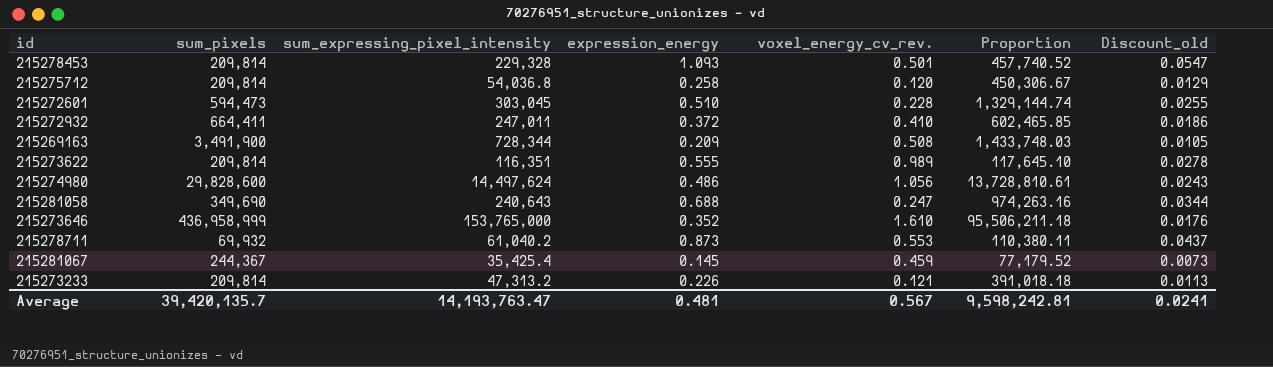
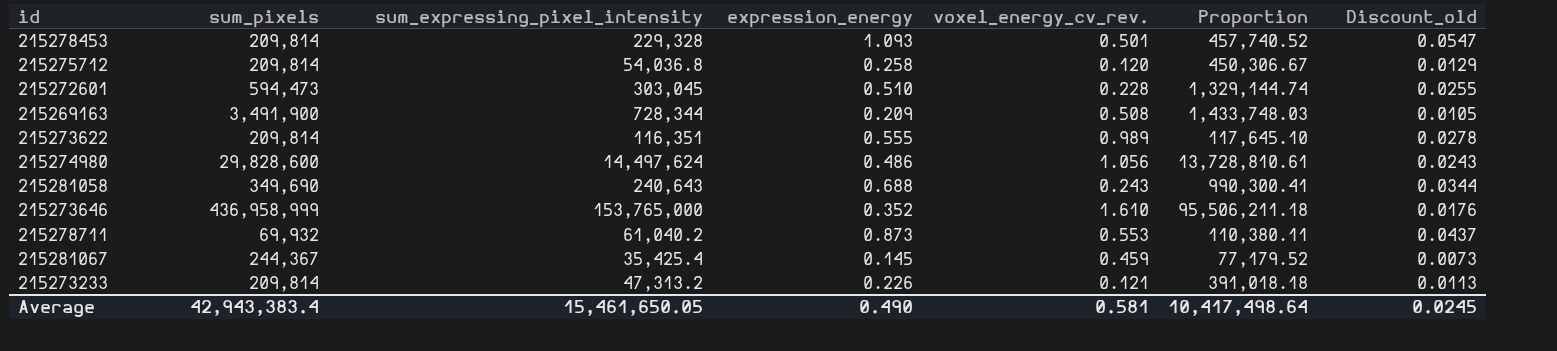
row 215272932: 664,411 | 247,011 | 0.372 | 0.410 | 602,465.85 | 0.0186 -> none
215281058 | voxel_energy_cv_rev.: 0.247 -> 0.243
215281058 | Proportion: 974,263.16 -> 990,300.41
Average | sum_pixels: 39,420,135.7 -> 42,943,383.4
Average | sum_expressing_pixel_intensity: 14,193,763.47 -> 15,461,650.05
Average | expression_energy: 0.481 -> 0.490
Average | voxel_energy_cv_rev.: 0.567 -> 0.581
Average | Proportion: 9,598,242.81 -> 10,417,498.64
Average | Discount_old: 0.0241 -> 0.0245

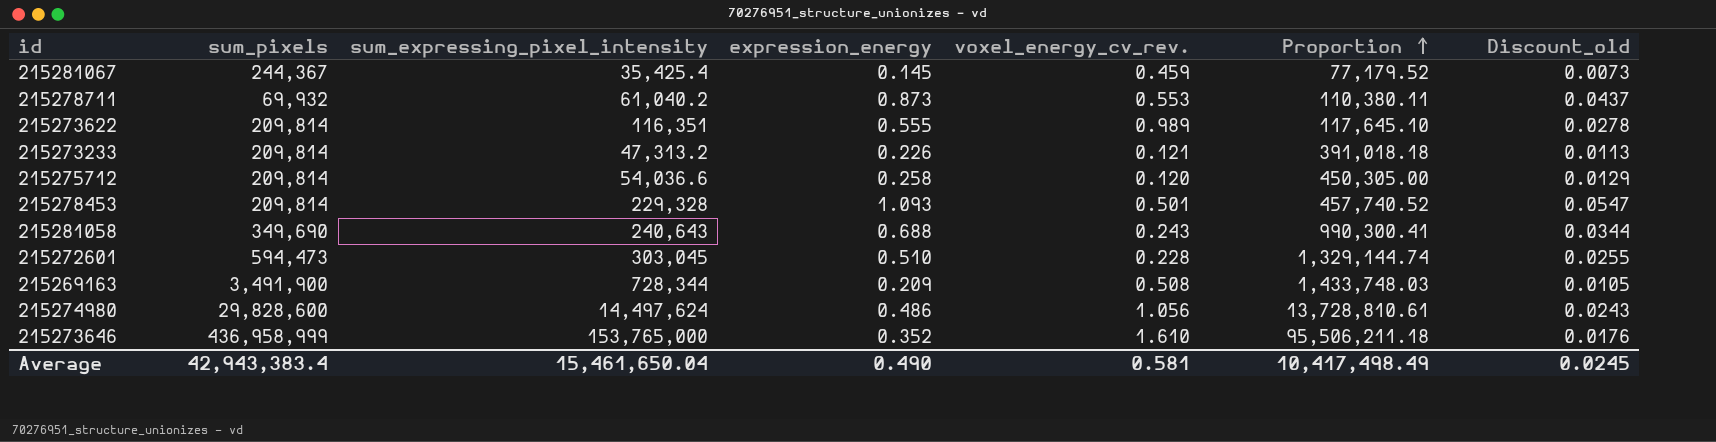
row order: none -> Proportion ascending
215275712 | sum_expressing_pixel_intensity: 54,036.8 -> 54,036.6
215275712 | Proportion: 450,306.67 -> 450,305.00
Average | sum_expressing_pixel_intensity: 15,461,650.05 -> 15,461,650.04
Average | Proportion: 10,417,498.64 -> 10,417,498.49

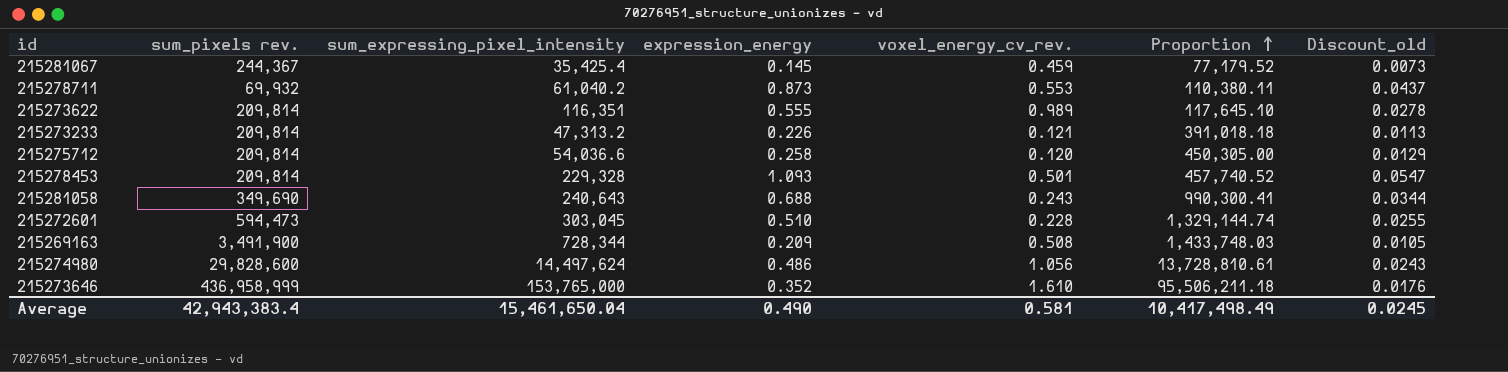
column name: sum_pixels -> sum_pixels rev.

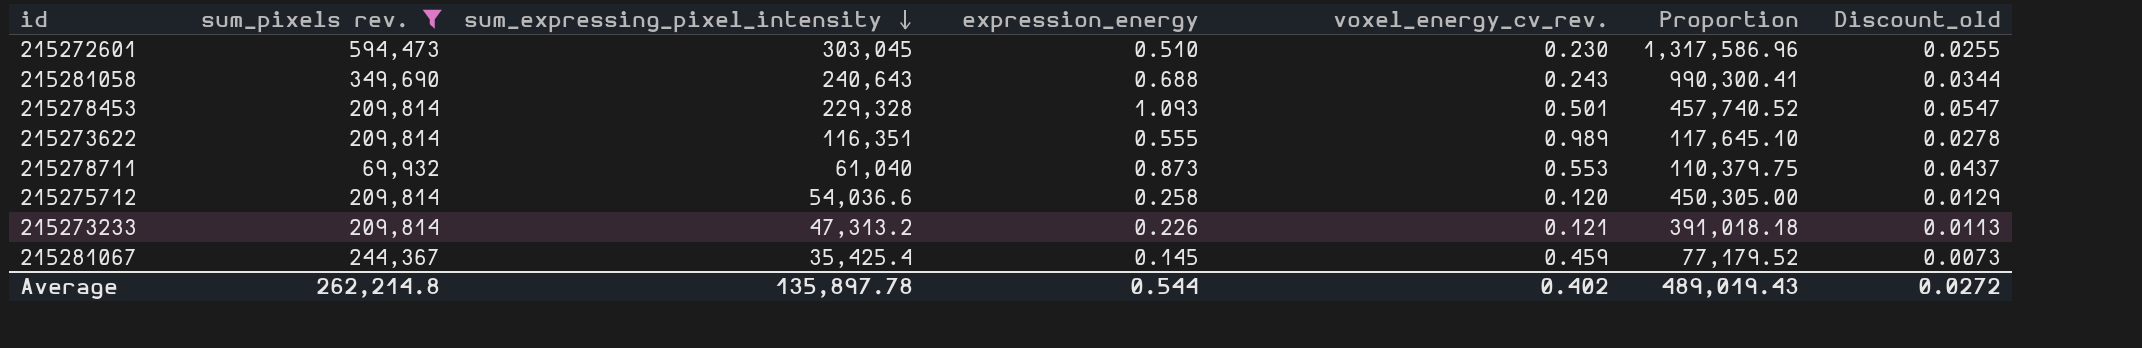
filter: none -> sum_pixels rev. <= 594,473
row order: Proportion ascending -> sum_expressing_pixel_intensity descending
215272601 | voxel_energy_cv_rev.: 0.228 -> 0.230
215272601 | Proportion: 1,329,144.74 -> 1,317,586.96
215278711 | sum_expressing_pixel_intensity: 61,040.2 -> 61,040
215278711 | Proportion: 110,380.11 -> 110,379.75
Average | sum_pixels rev.: 42,943,383.4 -> 262,214.8
Average | sum_expressing_pixel_intensity: 15,461,650.04 -> 135,897.78
Average | expression_energy: 0.490 -> 0.544
Average | voxel_energy_cv_rev.: 0.581 -> 0.402
Average | Proportion: 10,417,498.49 -> 489,019.43
Average | Discount_old: 0.0245 -> 0.0272

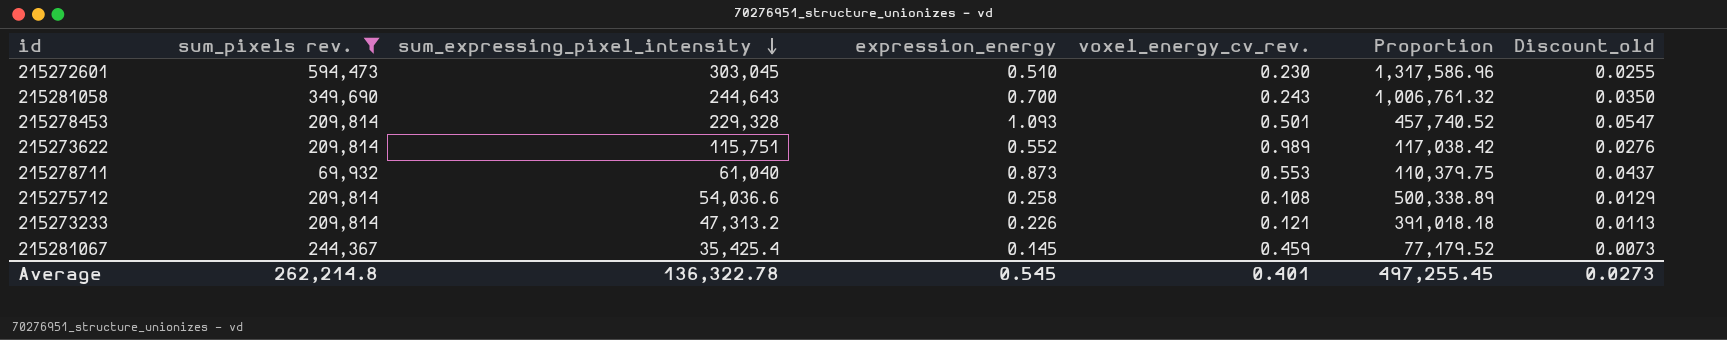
215281058 | sum_expressing_pixel_intensity: 240,643 -> 244,643
215281058 | expression_energy: 0.688 -> 0.700
215281058 | Proportion: 990,300.41 -> 1,006,761.32
215281058 | Discount_old: 0.0344 -> 0.0350
215273622 | sum_expressing_pixel_intensity: 116,351 -> 115,751
215273622 | expression_energy: 0.555 -> 0.552
215273622 | Proportion: 117,645.10 -> 117,038.42
215273622 | Discount_old: 0.0278 -> 0.0276
215275712 | voxel_energy_cv_rev.: 0.120 -> 0.108
215275712 | Proportion: 450,305.00 -> 500,338.89
Average | sum_expressing_pixel_intensity: 135,897.78 -> 136,322.78
Average | expression_energy: 0.544 -> 0.545
Average | voxel_energy_cv_rev.: 0.402 -> 0.401
Average | Proportion: 489,019.43 -> 497,255.45
Average | Discount_old: 0.0272 -> 0.0273

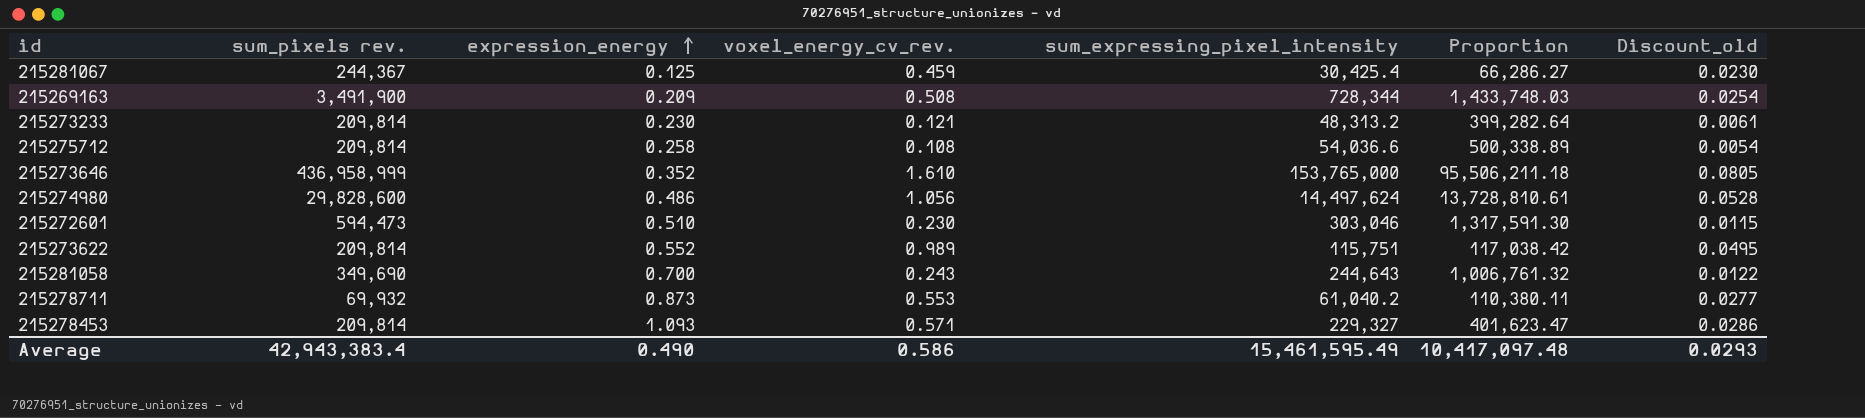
filter: sum_pixels rev. <= 594,473 -> none
row order: sum_expressing_pixel_intensity descending -> expression_energy ascending
column sum_expressing_pixel_intensity | position: 3 -> 5
column Discount_old | formula: [expression_energy] * 0.05 -> [voxel_energy_cv_rev.] * 0.05
215281067 | expression_energy: 0.145 -> 0.125
215281067 | sum_expressing_pixel_intensity: 35,425.4 -> 30,425.4
215281067 | Proportion: 77,179.52 -> 66,286.27
215273233 | expression_energy: 0.226 -> 0.230
215273233 | sum_expressing_pixel_intensity: 47,313.2 -> 48,313.2
215273233 | Proportion: 391,018.18 -> 399,282.64
215272601 | sum_expressing_pixel_intensity: 303,045 -> 303,046
215272601 | Proportion: 1,317,586.96 -> 1,317,591.30
215278711 | sum_expressing_pixel_intensity: 61,040 -> 61,040.2
215278711 | Proportion: 110,379.75 -> 110,380.11
215278453 | voxel_energy_cv_rev.: 0.501 -> 0.571
215278453 | sum_expressing_pixel_intensity: 229,328 -> 229,327
215278453 | Proportion: 457,740.52 -> 401,623.47
Average | sum_pixels rev.: 262,214.8 -> 42,943,383.4
Average | expression_energy: 0.545 -> 0.490
Average | voxel_energy_cv_rev.: 0.401 -> 0.586
Average | sum_expressing_pixel_intensity: 136,322.78 -> 15,461,595.49
Average | Proportion: 497,255.45 -> 10,417,097.48
Average | Discount_old: 0.0273 -> 0.0293

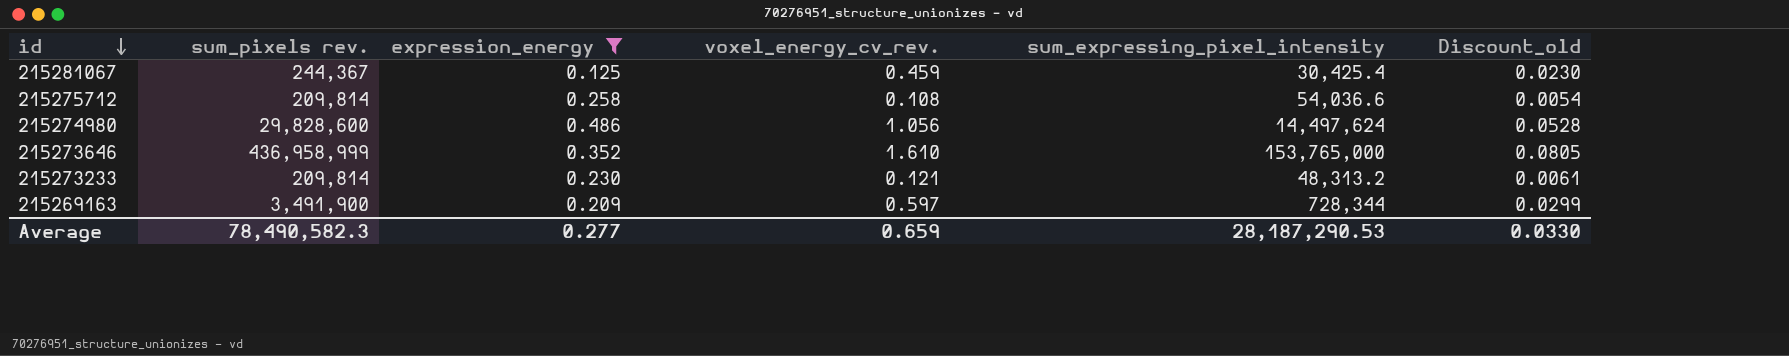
filter: none -> expression_energy <= 0.486
row order: expression_energy ascending -> id descending
column Proportion | formula: [sum_expressing_pixel_intensity] / [voxel_energy_cv_rev.] -> none
215269163 | voxel_energy_cv_rev.: 0.508 -> 0.597
215269163 | Discount_old: 0.0254 -> 0.0299
Average | sum_pixels rev.: 42,943,383.4 -> 78,490,582.3
Average | expression_energy: 0.490 -> 0.277
Average | voxel_energy_cv_rev.: 0.586 -> 0.659
Average | sum_expressing_pixel_intensity: 15,461,595.49 -> 28,187,290.53
Average | Discount_old: 0.0293 -> 0.0330

